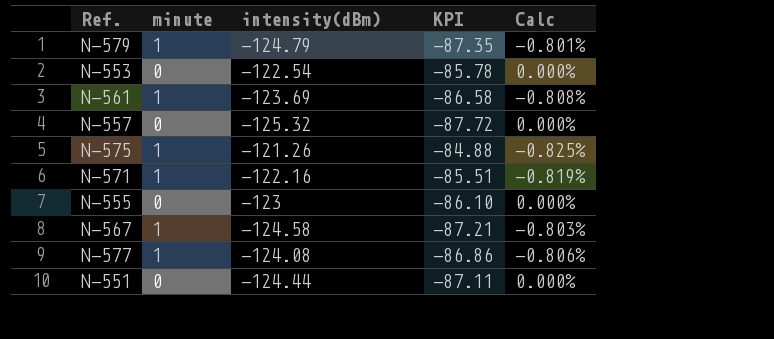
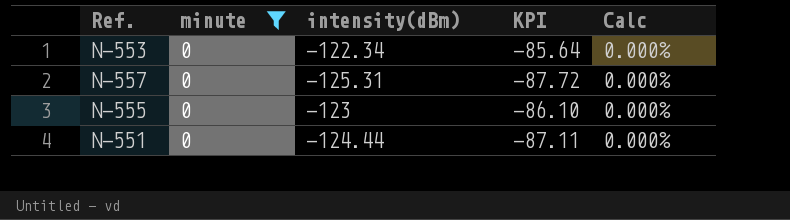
filter: none -> minute = 0
N-553 | intensity(dBm): -122.54 -> -122.34
N-553 | KPI: -85.78 -> -85.64
N-557 | intensity(dBm): -125.32 -> -125.31

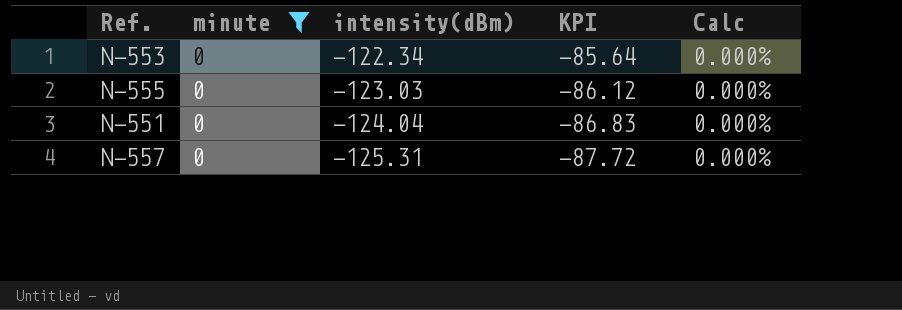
row order: none -> intensity(dBm) descending
N-555 | intensity(dBm): -123 -> -123.03
N-555 | KPI: -86.10 -> -86.12
N-551 | intensity(dBm): -124.44 -> -124.04
N-551 | KPI: -87.11 -> -86.83

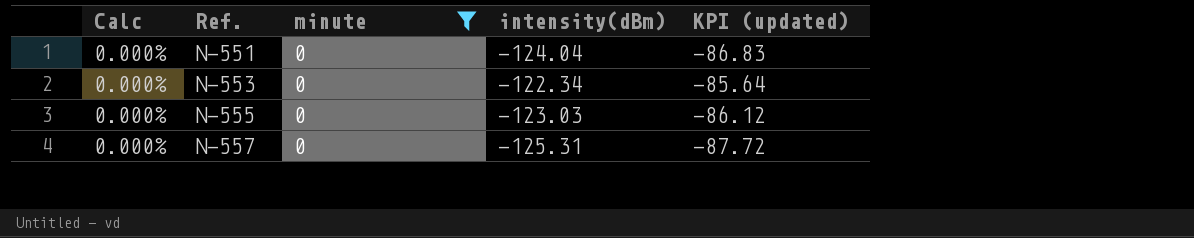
row order: intensity(dBm) descending -> Ref. ascending
column Calc | position: 5 -> 1
column name: KPI -> KPI (updated)

